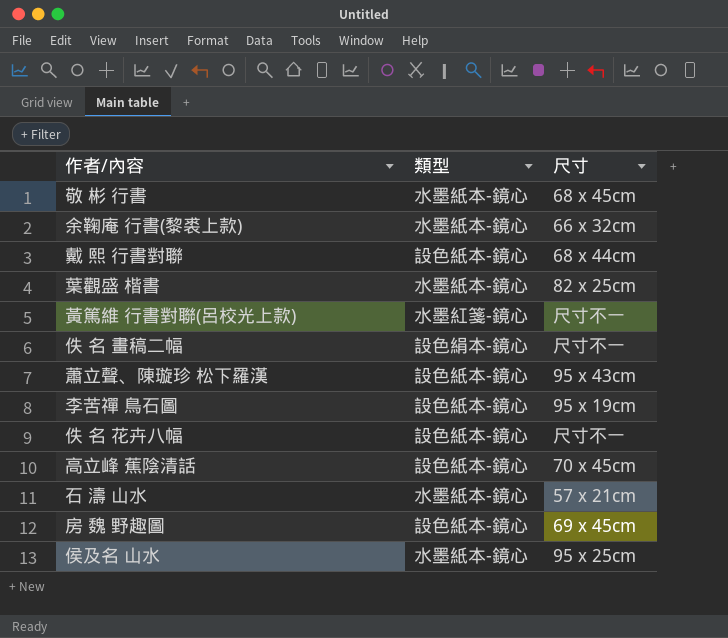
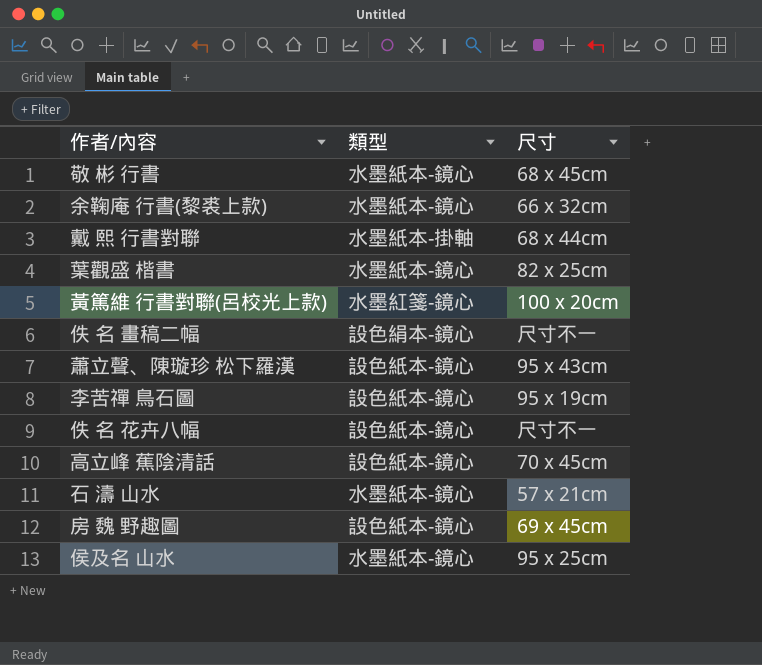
戴 熙 行書對聯 | 類型: 設色紙本-鏡心 -> 水墨紙本-掛軸
黃篤維 行書對聯(呂校光上款) | 尺寸: 尺寸不一 -> 100 x 20cm

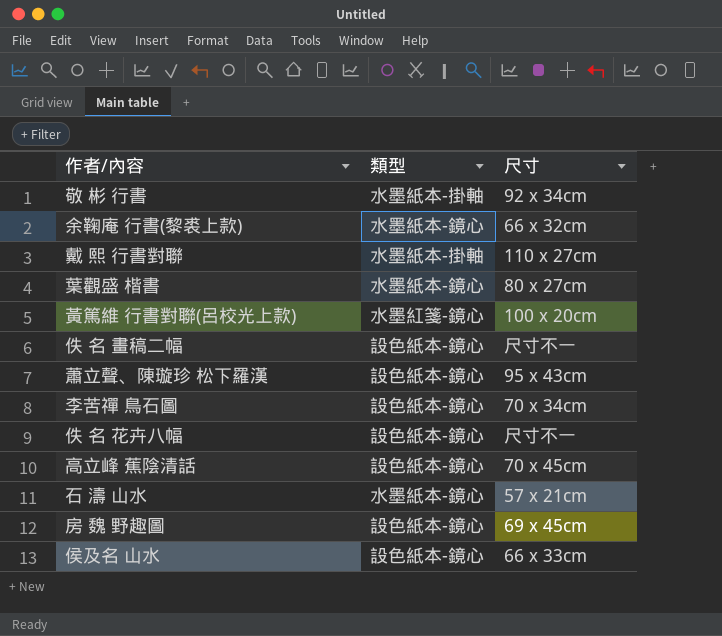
敬 彬 行書 | 類型: 水墨紙本-鏡心 -> 水墨紙本-掛軸
敬 彬 行書 | 尺寸: 68 x 45cm -> 92 x 34cm
戴 熙 行書對聯 | 尺寸: 68 x 44cm -> 110 x 27cm
葉觀盛 楷書 | 尺寸: 82 x 25cm -> 80 x 27cm
佚 名 畫稿二幅 | 類型: 設色絹本-鏡心 -> 設色紙本-鏡心
李苦禪 鳥石圖 | 尺寸: 95 x 19cm -> 70 x 34cm
侯及名 山水 | 類型: 水墨紙本-鏡心 -> 設色紙本-鏡心
侯及名 山水 | 尺寸: 95 x 25cm -> 66 x 33cm

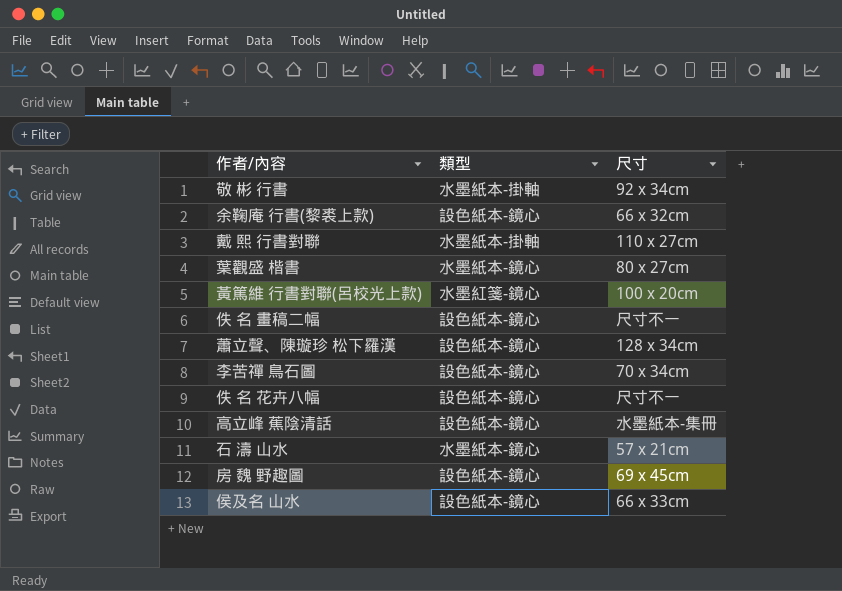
余鞠庵 行書(黎裘上款) | 類型: 水墨紙本-鏡心 -> 設色紙本-鏡心
蕭立聲、陳璇珍 松下羅漢 | 尺寸: 95 x 43cm -> 128 x 34cm
高立峰 蕉陰清話 | 尺寸: 70 x 45cm -> 水墨紙本-集冊

